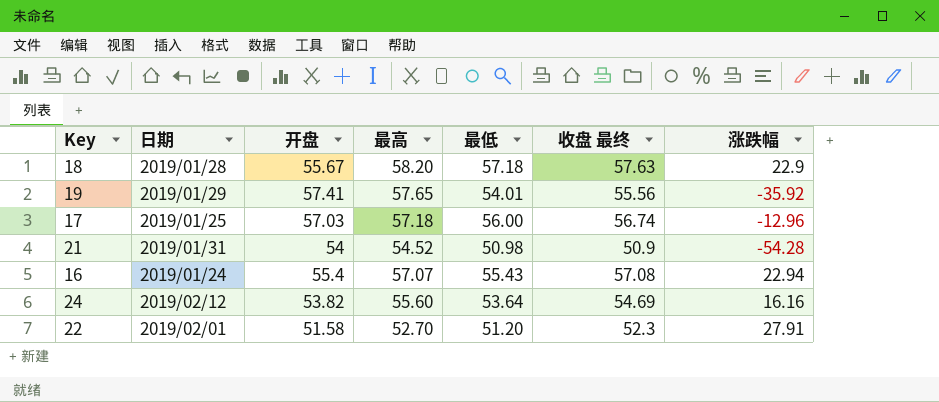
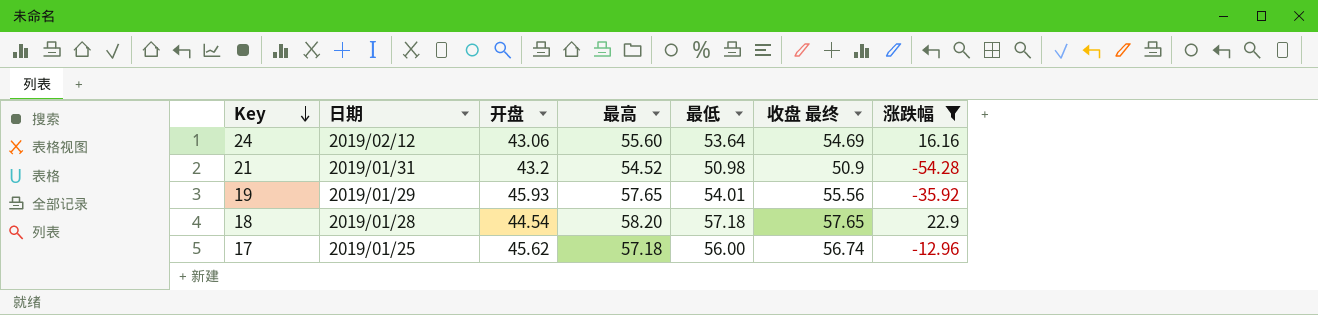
filter: none -> 涨跌幅 <= 22.9
row order: none -> Key descending
24 | 开盘: 53.82 -> 43.06
21 | 开盘: 54 -> 43.2
19 | 开盘: 57.41 -> 45.93
18 | 开盘: 55.67 -> 44.54
18 | 收盘 最终: 57.63 -> 57.65
17 | 开盘: 57.03 -> 45.62

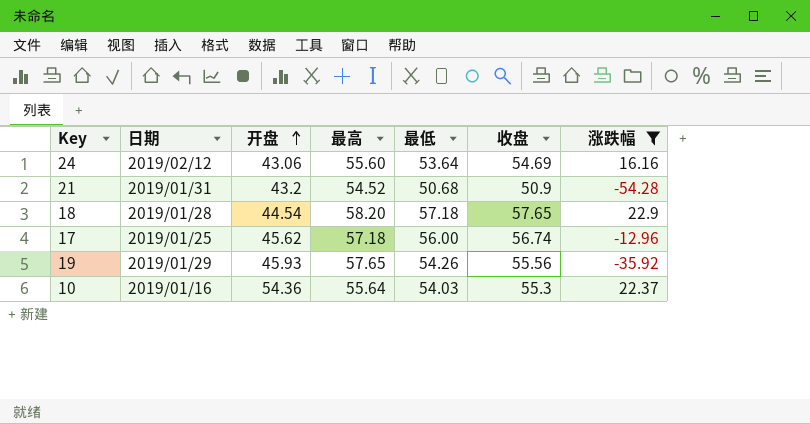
row order: Key descending -> 开盘 ascending
column name: 收盘 最终 -> 收盘
21 | 最低: 50.98 -> 50.68
19 | 最低: 54.01 -> 54.26
row 10: none -> 2019/01/16 | 54.36 | 55.64 | 54.03 | 55.3 | 22.37

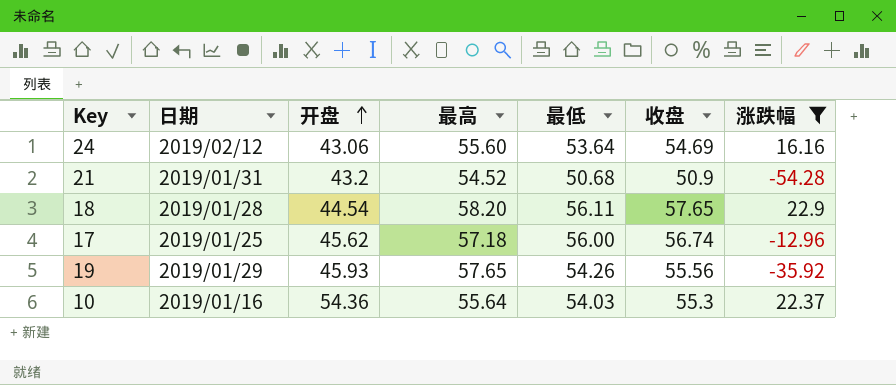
18 | 最低: 57.18 -> 56.11

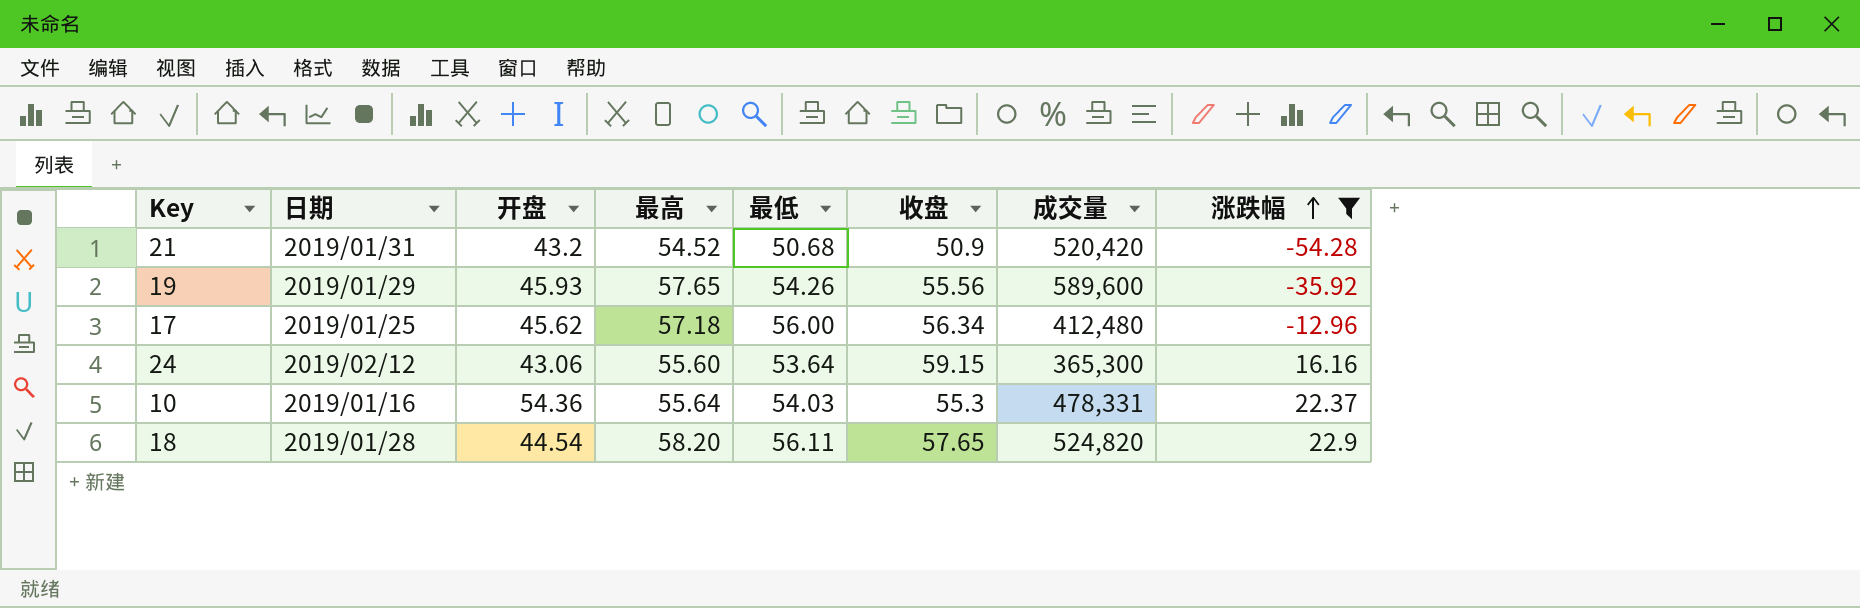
row order: 开盘 ascending -> 涨跌幅 ascending
column 成交量 | position: none -> 7
17 | 收盘: 56.74 -> 56.34
24 | 收盘: 54.69 -> 59.15

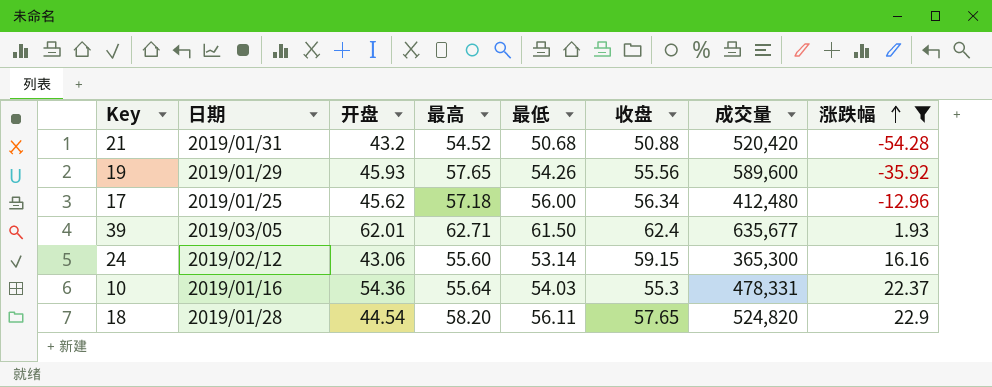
21 | 收盘: 50.9 -> 50.88
row 39: none -> 2019/03/05 | 62.01 | 62.71 | 61.50 | 62.4 | 635,677 | 1.93
24 | 最低: 53.64 -> 53.14

